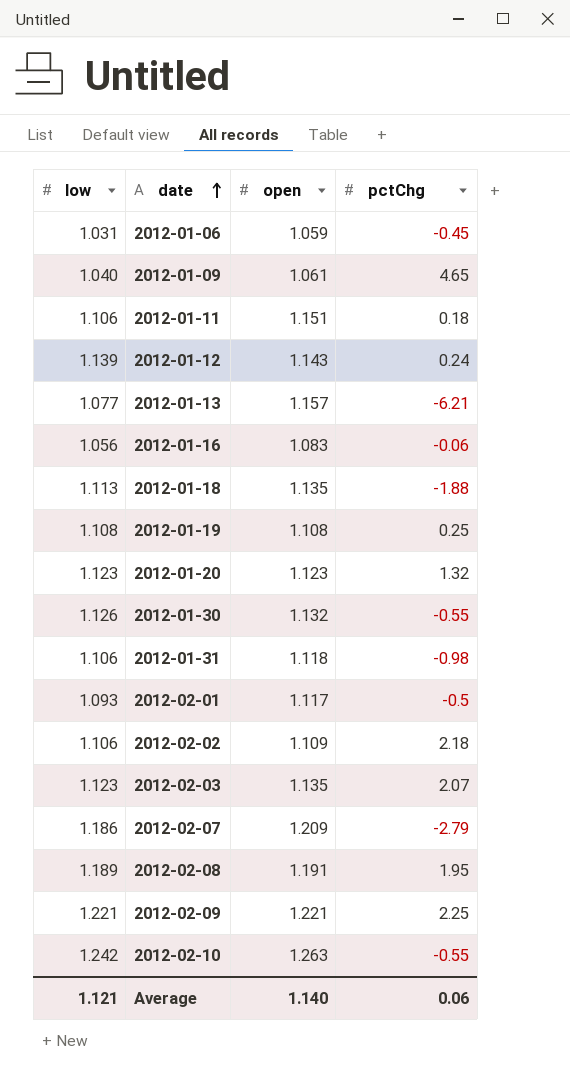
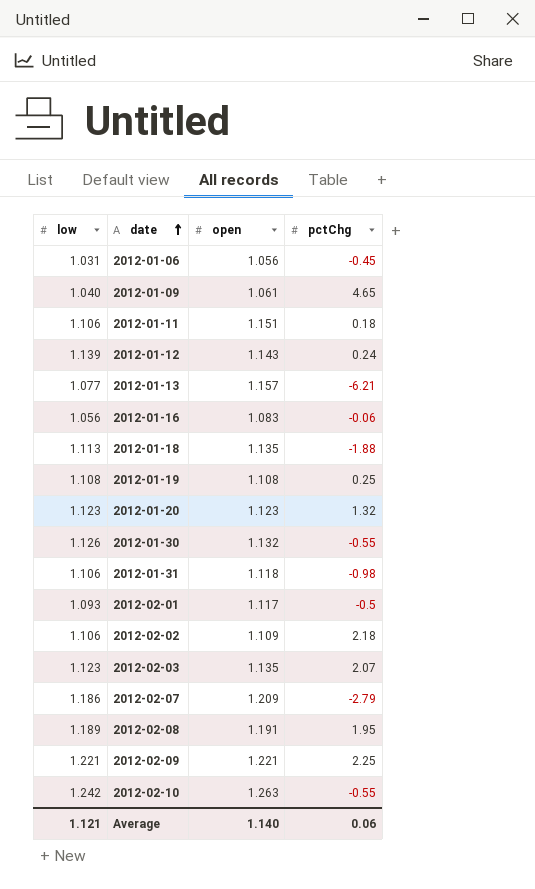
2012-01-06 | open: 1.059 -> 1.056

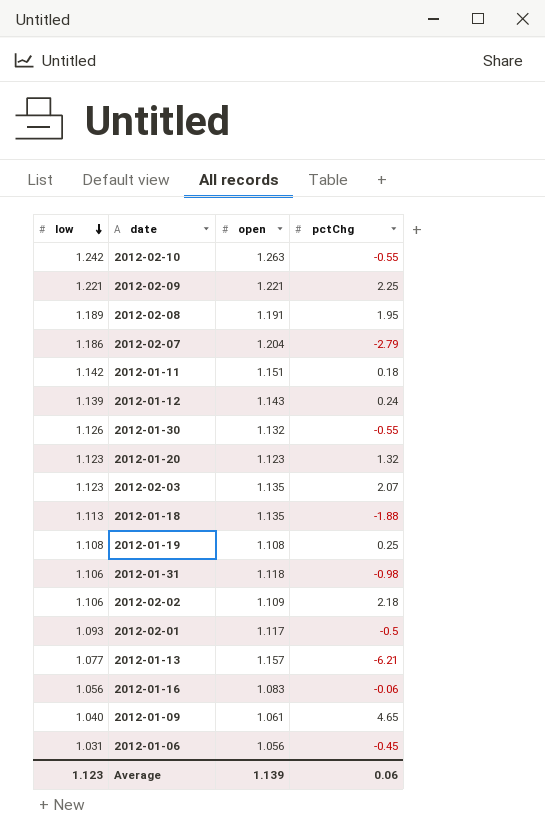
row order: date ascending -> low descending
2012-02-07 | open: 1.209 -> 1.204
2012-01-11 | low: 1.106 -> 1.142
Average | low: 1.121 -> 1.123
Average | open: 1.140 -> 1.139

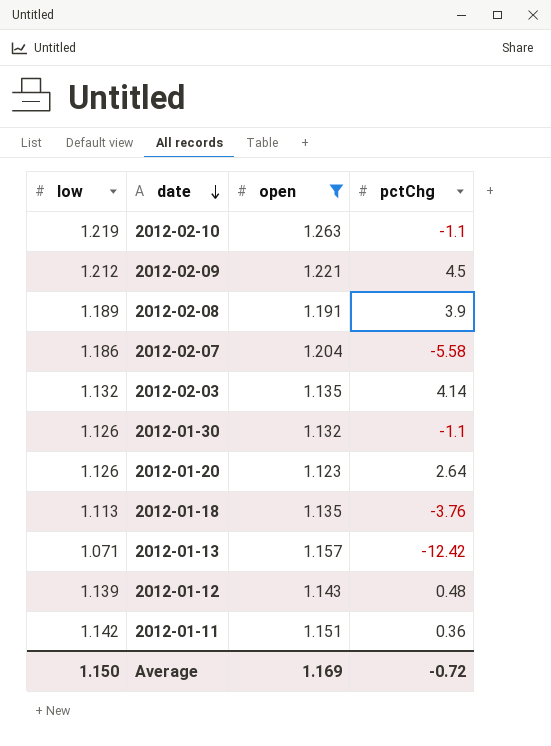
filter: none -> open >= 1.123
row order: low descending -> date descending
2012-02-10 | low: 1.242 -> 1.219
2012-02-10 | pctChg: -0.55 -> -1.1
2012-02-09 | low: 1.221 -> 1.212
2012-02-09 | pctChg: 2.25 -> 4.5
2012-02-08 | pctChg: 1.95 -> 3.9
2012-02-07 | pctChg: -2.79 -> -5.58
2012-02-03 | low: 1.123 -> 1.132
2012-02-03 | pctChg: 2.07 -> 4.14
2012-01-30 | pctChg: -0.55 -> -1.1
2012-01-20 | low: 1.123 -> 1.126
2012-01-20 | pctChg: 1.32 -> 2.64
2012-01-18 | pctChg: -1.88 -> -3.76
2012-01-13 | low: 1.077 -> 1.071
2012-01-13 | pctChg: -6.21 -> -12.42
2012-01-12 | pctChg: 0.24 -> 0.48
2012-01-11 | pctChg: 0.18 -> 0.36
Average | low: 1.123 -> 1.150
Average | open: 1.139 -> 1.169
Average | pctChg: 0.06 -> -0.72

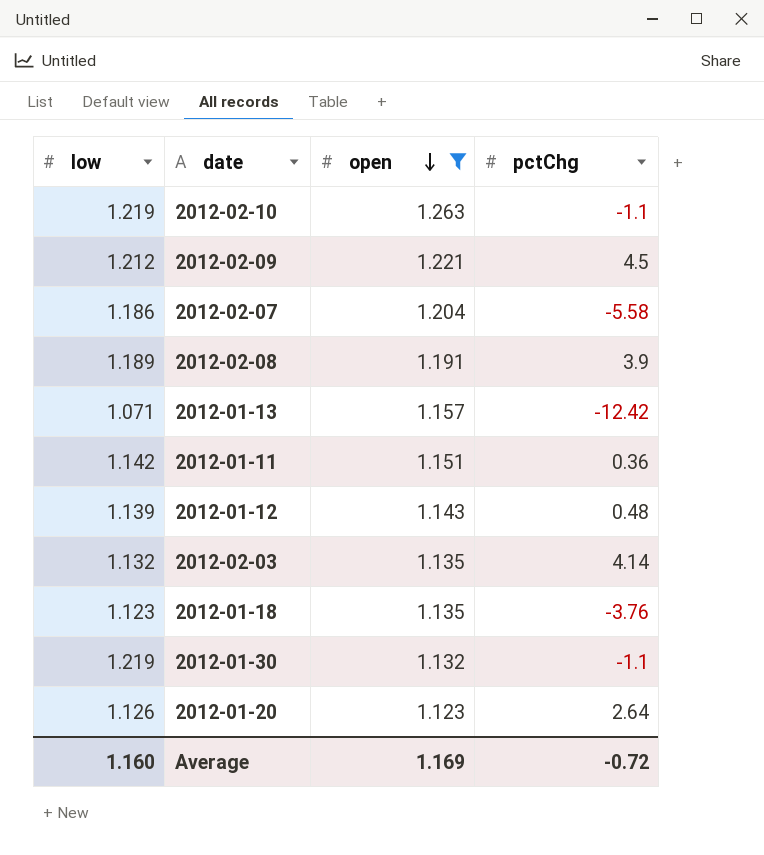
row order: date descending -> open descending
2012-01-18 | low: 1.113 -> 1.123
2012-01-30 | low: 1.126 -> 1.219
Average | low: 1.150 -> 1.160

